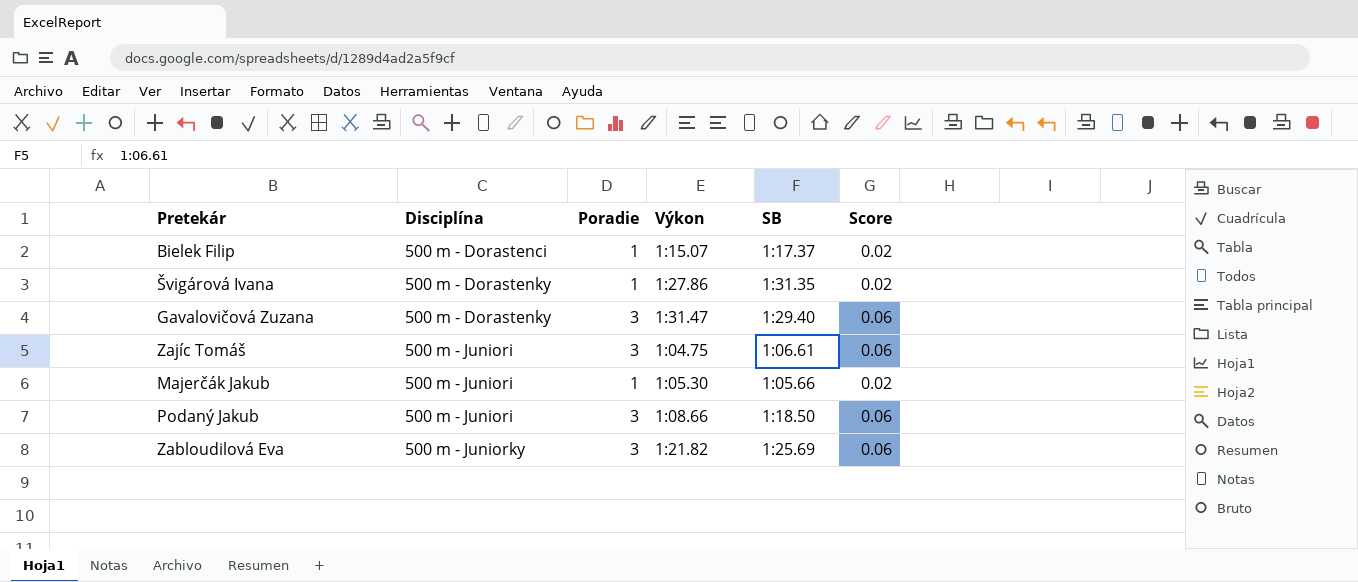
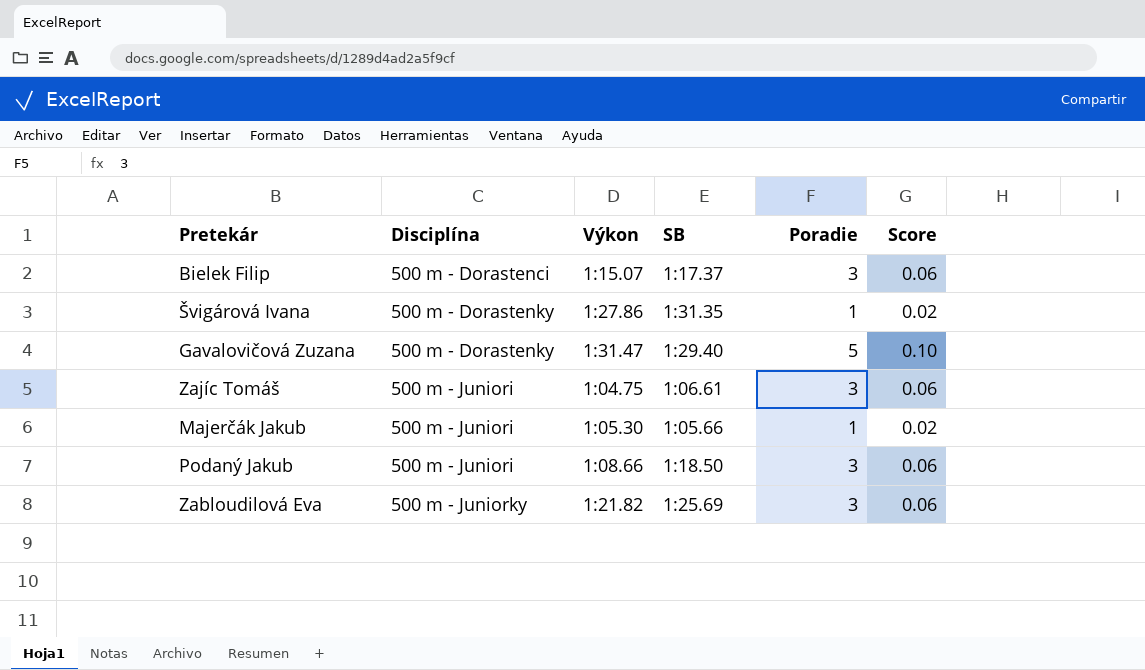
column Poradie | position: 3 -> 5
Bielek Filip | Poradie: 1 -> 3
Bielek Filip | Score: 0.02 -> 0.06
Gavalovičová Zuzana | Poradie: 3 -> 5
Gavalovičová Zuzana | Score: 0.06 -> 0.10

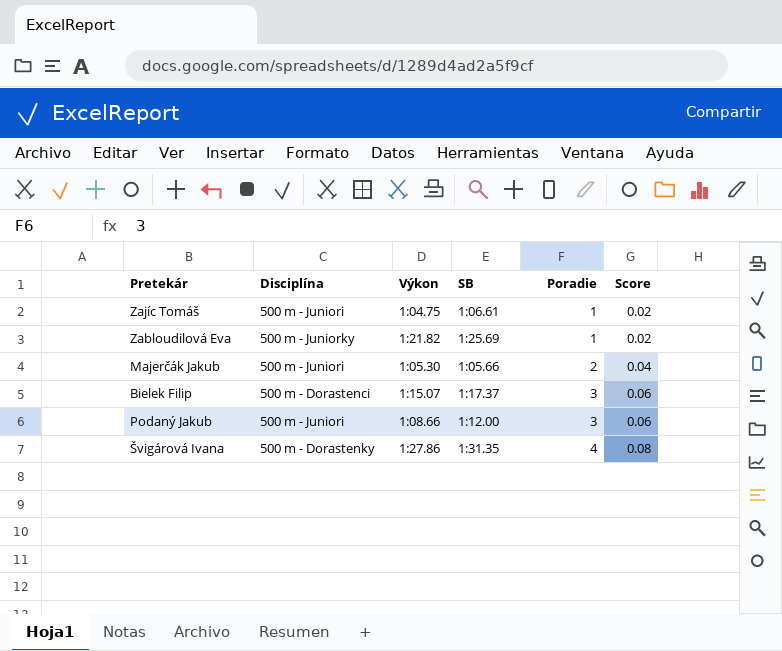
row order: Disciplína ascending -> Poradie ascending
row Gavalovičová Zuzana: 500 m - Dorastenky | 1:31.47 | 1:29.40 | 5 | 0.10 -> none
Zajíc Tomáš | Poradie: 3 -> 1
Zajíc Tomáš | Score: 0.06 -> 0.02
Zabloudilová Eva | Poradie: 3 -> 1
Zabloudilová Eva | Score: 0.06 -> 0.02
Majerčák Jakub | Poradie: 1 -> 2
Majerčák Jakub | Score: 0.02 -> 0.04
Podaný Jakub | SB: 1:18.50 -> 1:12.00
Švigárová Ivana | Poradie: 1 -> 4
Švigárová Ivana | Score: 0.02 -> 0.08

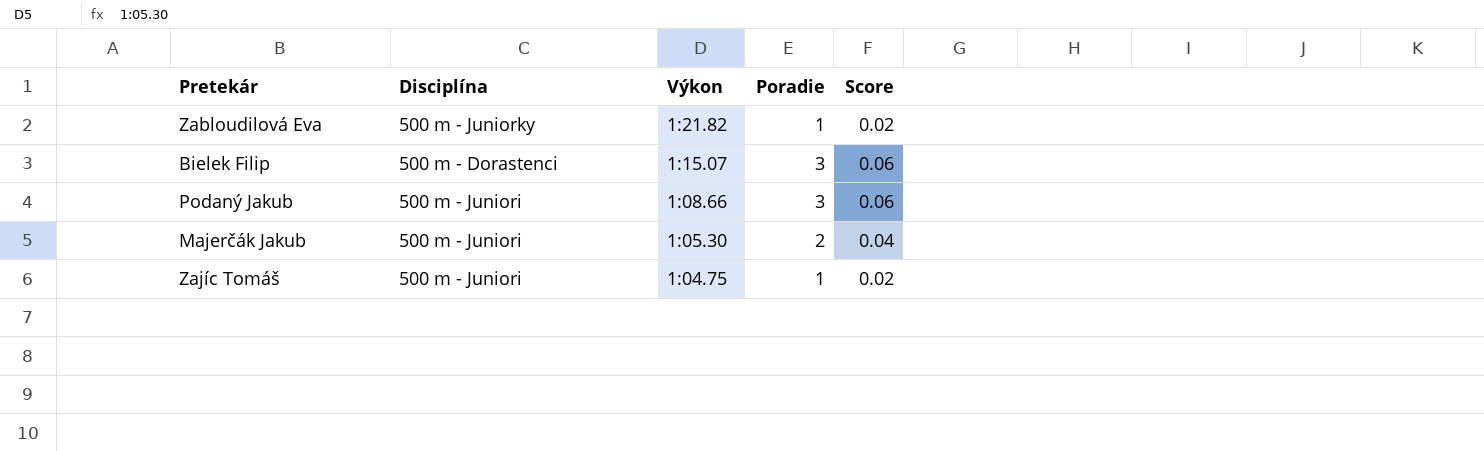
row order: Poradie ascending -> Výkon descending
column SB | position: 4 -> none
row Švigárová Ivana: 500 m - Dorastenky | 1:27.86 | 1:31.35 | 4 | 0.08 -> none

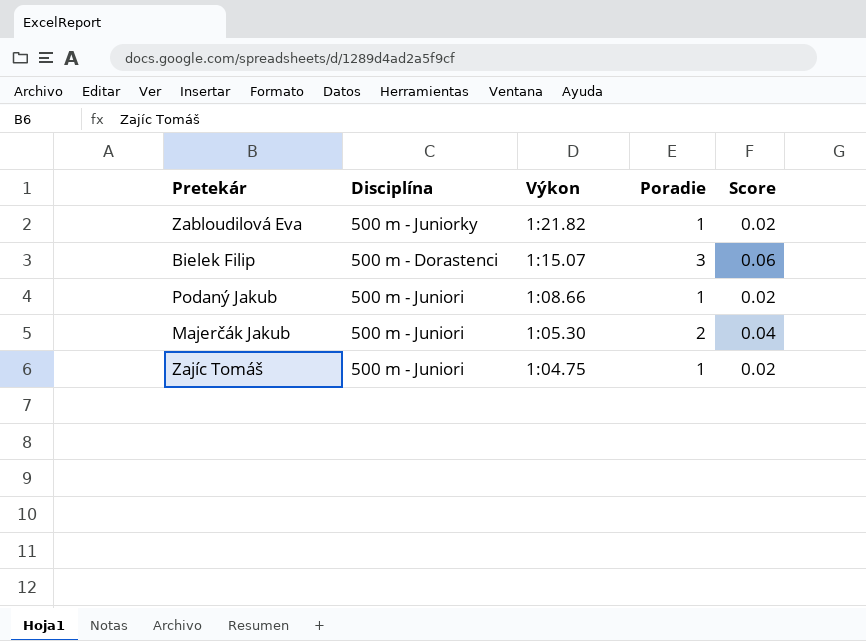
Podaný Jakub | Poradie: 3 -> 1
Podaný Jakub | Score: 0.06 -> 0.02

